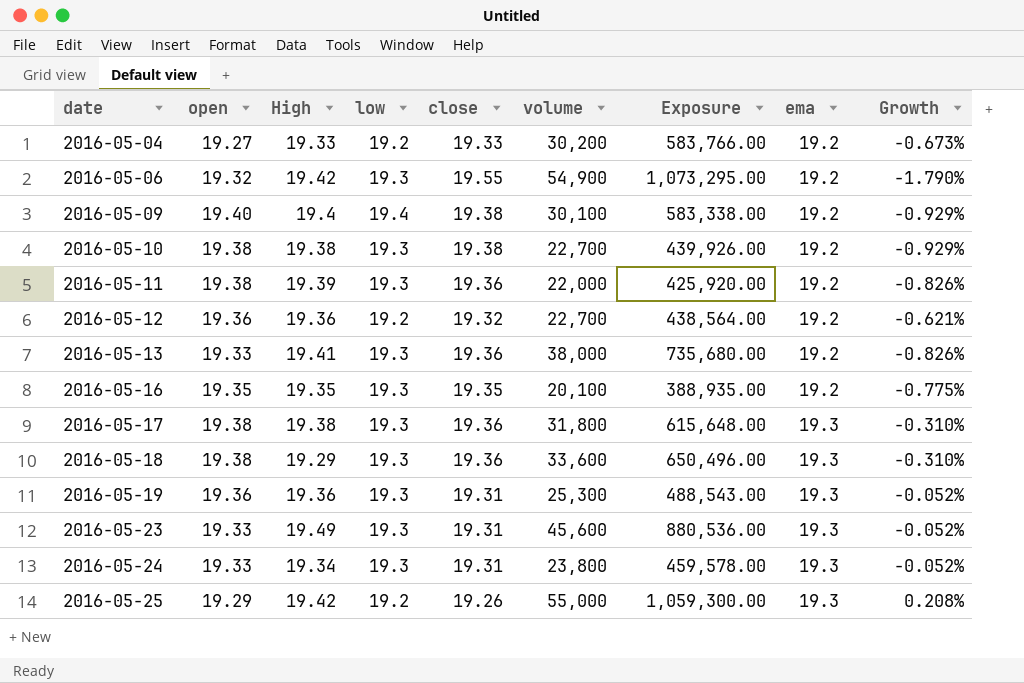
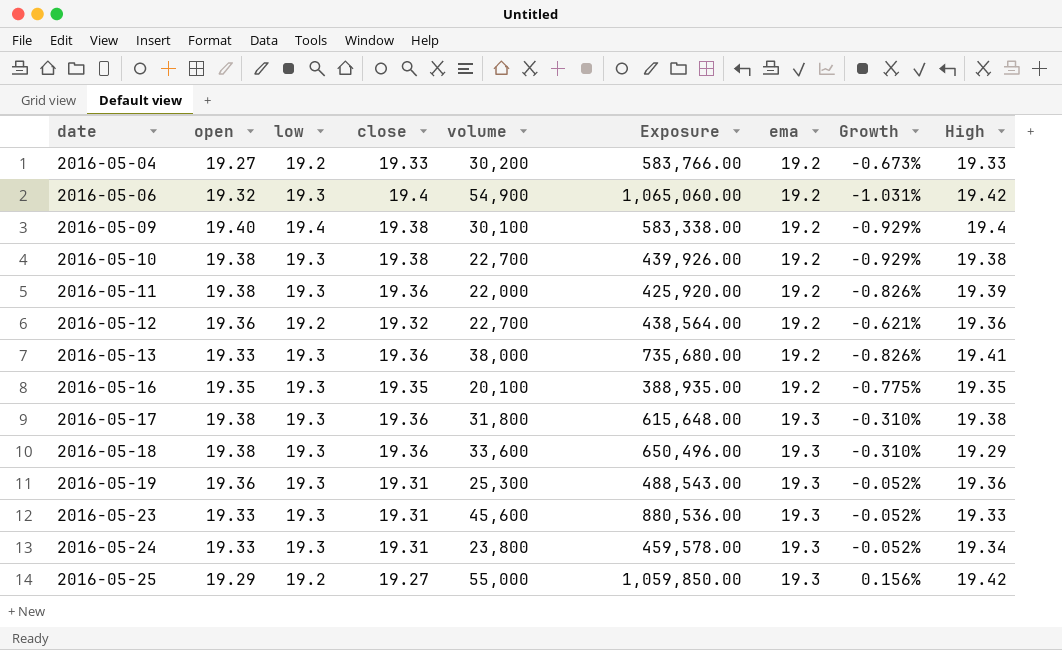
column High | position: 3 -> 9
2016-05-06 | close: 19.55 -> 19.4
2016-05-06 | Exposure: 1,073,295.00 -> 1,065,060.00
2016-05-06 | Growth: -1.790% -> -1.031%
2016-05-23 | High: 19.49 -> 19.33
2016-05-25 | close: 19.26 -> 19.27
2016-05-25 | Exposure: 1,059,300.00 -> 1,059,850.00
2016-05-25 | Growth: 0.208% -> 0.156%

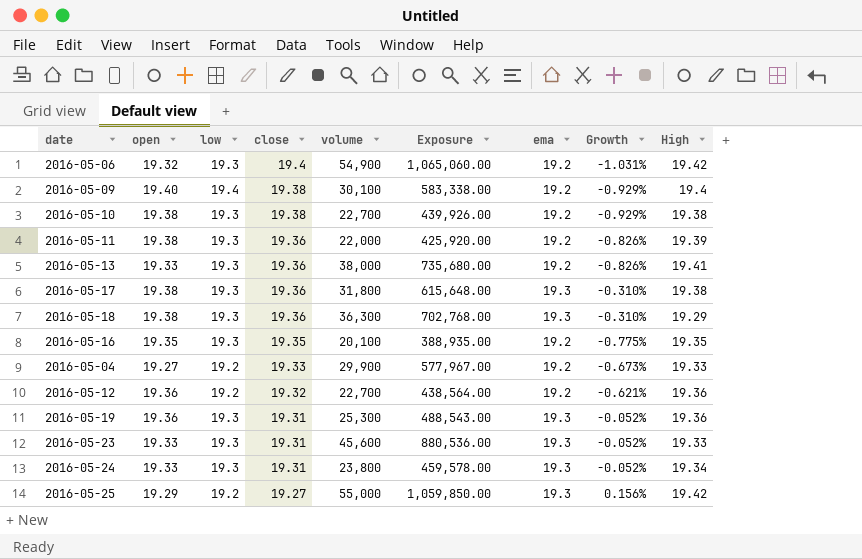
row order: date ascending -> close descending
2016-05-18 | volume: 33,600 -> 36,300
2016-05-18 | Exposure: 650,496.00 -> 702,768.00
2016-05-04 | volume: 30,200 -> 29,900
2016-05-04 | Exposure: 583,766.00 -> 577,967.00

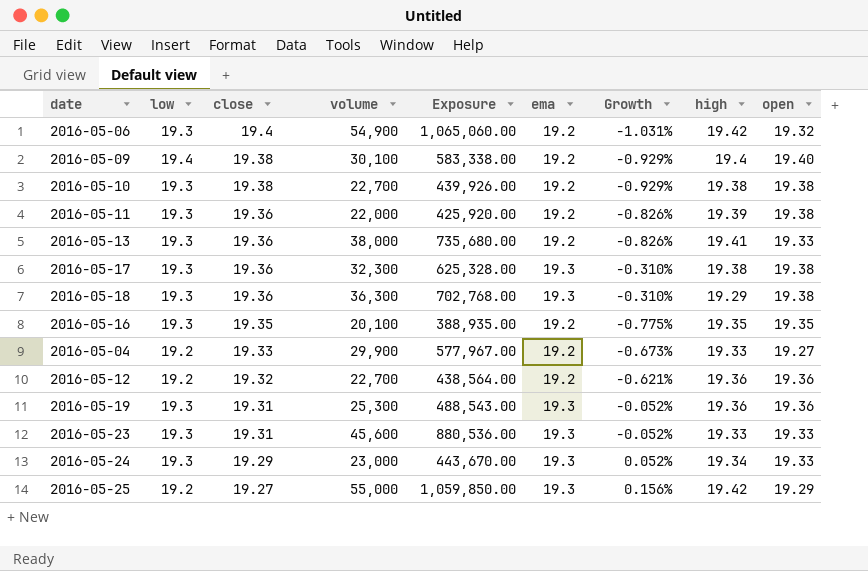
column name: High -> high
column open | position: 2 -> 9
2016-05-17 | volume: 31,800 -> 32,300
2016-05-17 | Exposure: 615,648.00 -> 625,328.00
2016-05-24 | close: 19.31 -> 19.29
2016-05-24 | volume: 23,800 -> 23,000
2016-05-24 | Exposure: 459,578.00 -> 443,670.00
2016-05-24 | Growth: -0.052% -> 0.052%

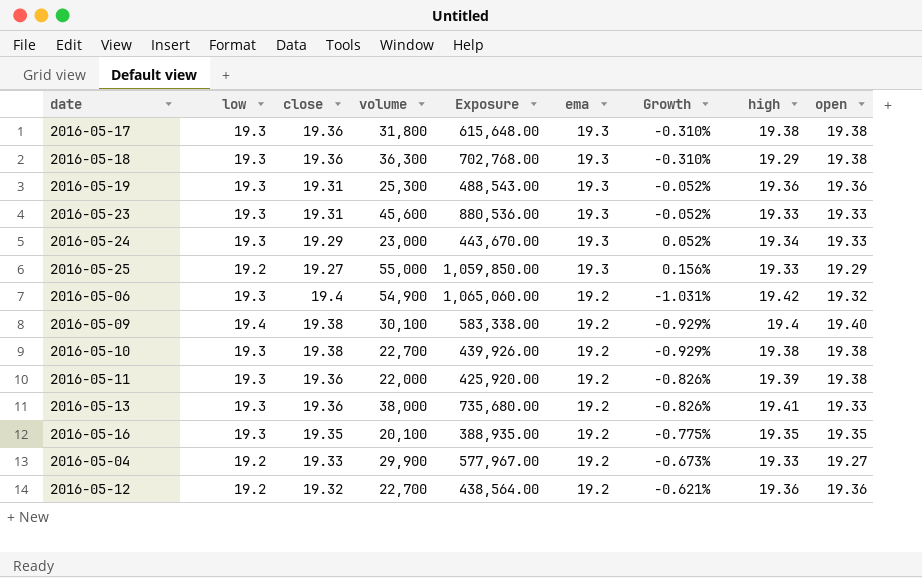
row order: close descending -> ema descending
2016-05-17 | volume: 32,300 -> 31,800
2016-05-17 | Exposure: 625,328.00 -> 615,648.00
2016-05-25 | high: 19.42 -> 19.33

